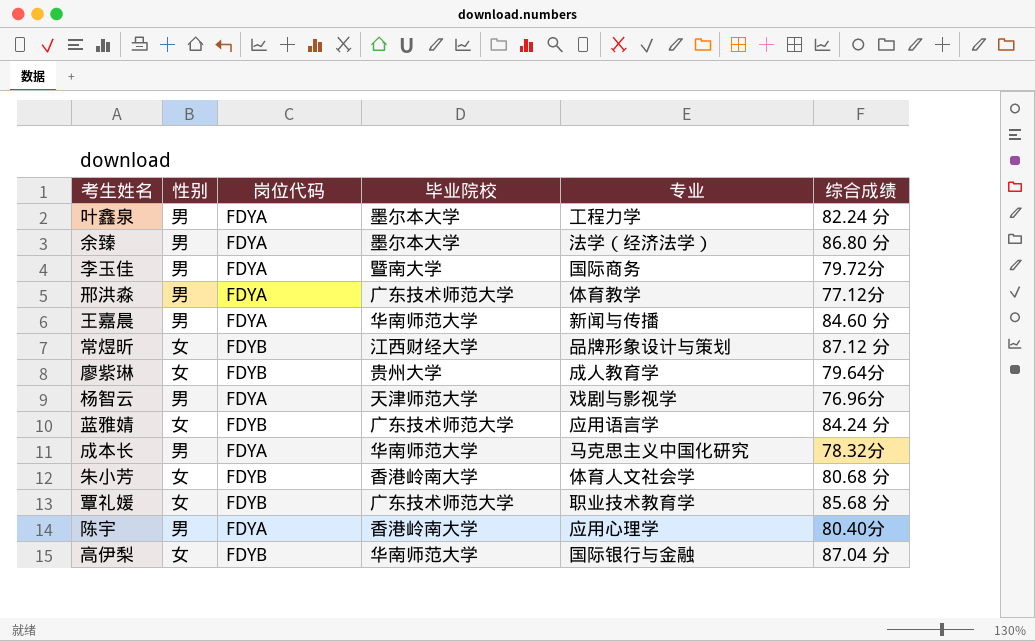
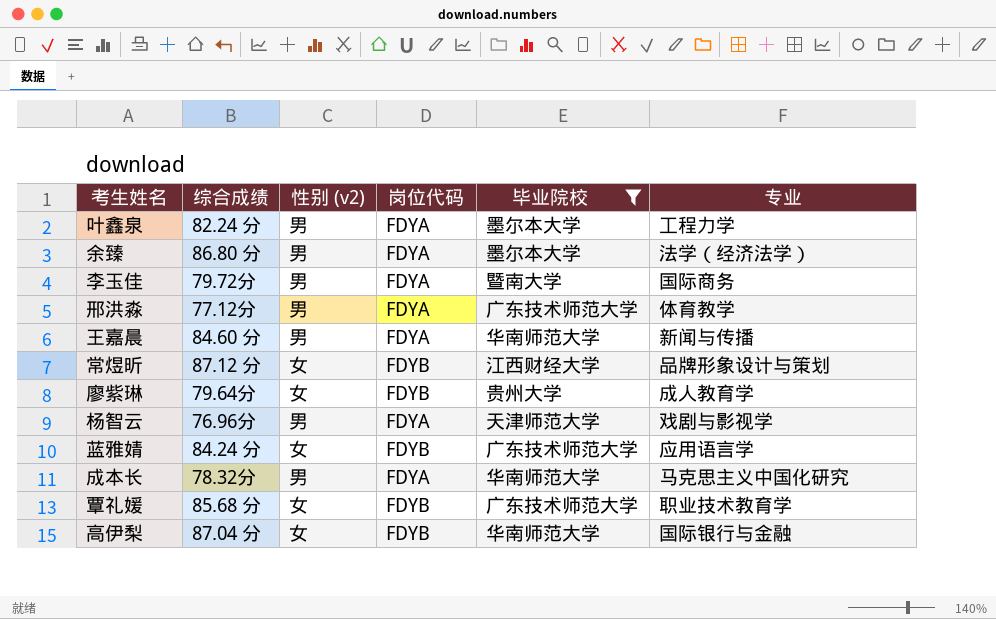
filter: none -> 毕业院校 != 香港岭南大学
column 综合成绩 | position: 6 -> 2
column name: 性别 -> 性别 (v2)

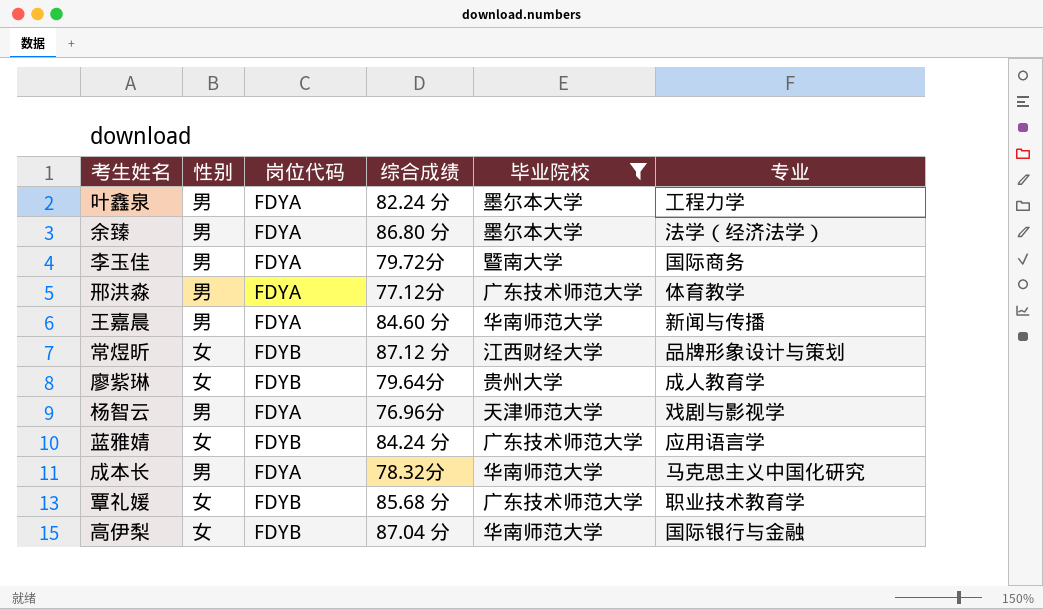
column name: 性别 (v2) -> 性别
column 综合成绩 | position: 2 -> 4

